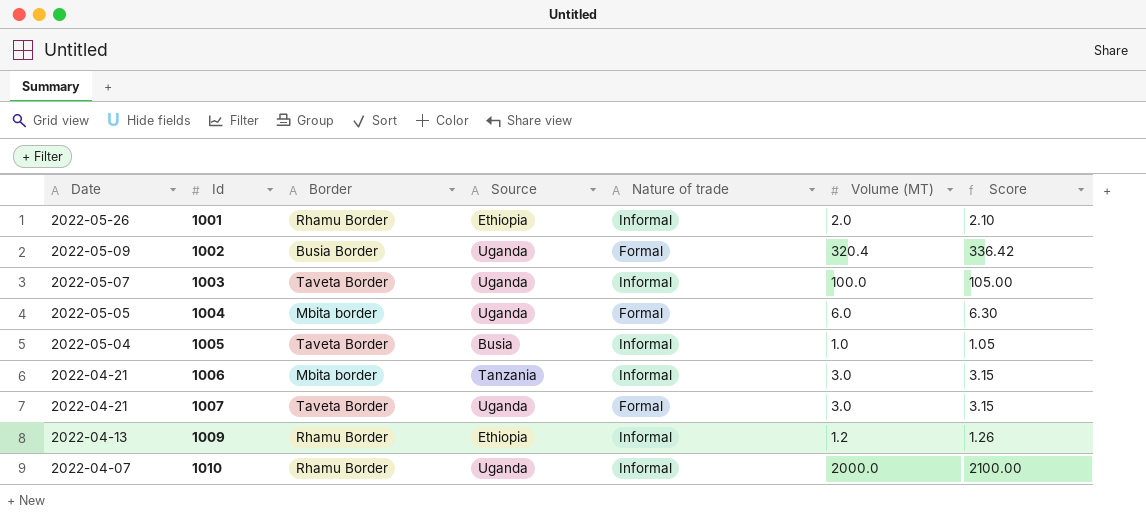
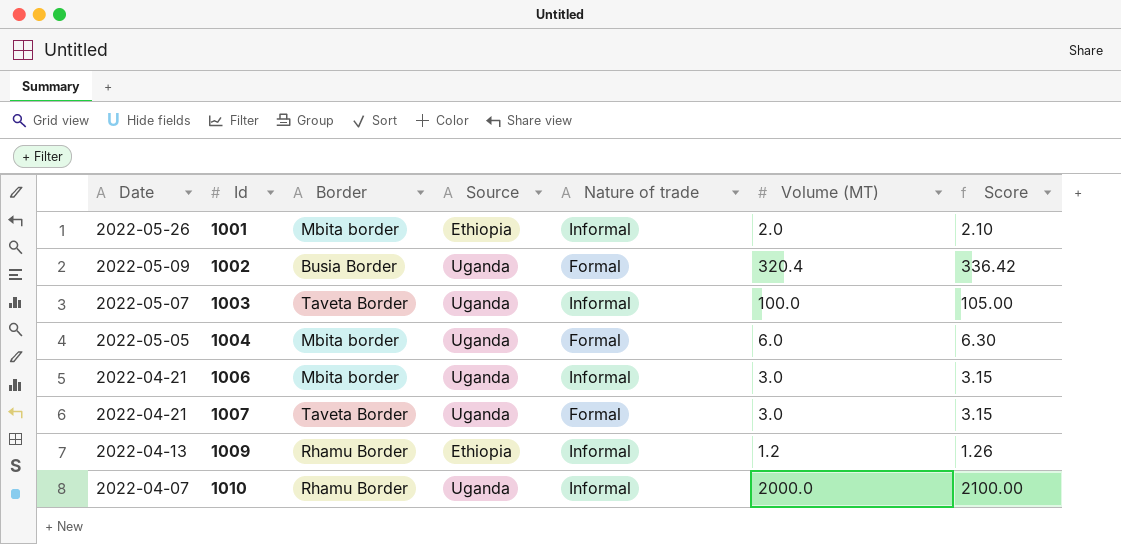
row 1005: 2022-05-04 | Taveta Border | Busia | Informal | 1.0 | 1.05 -> none
1001 | Border: Rhamu Border -> Mbita border
1006 | Source: Tanzania -> Uganda

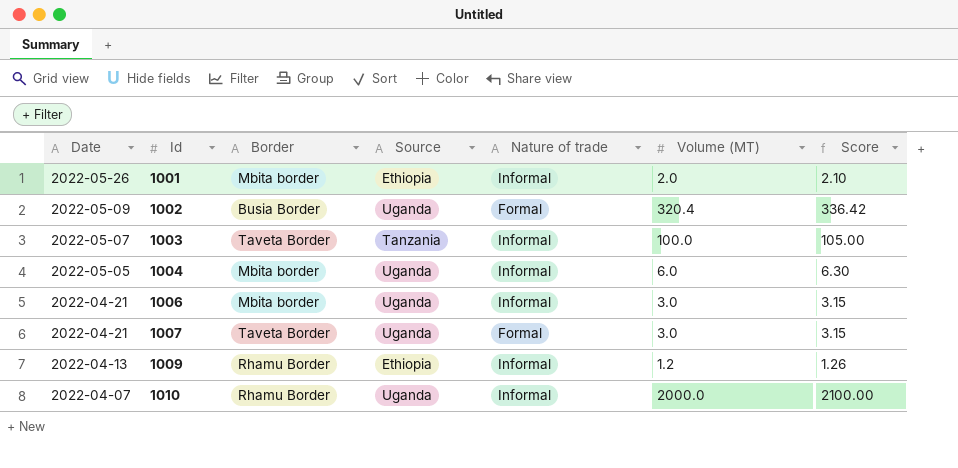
1003 | Source: Uganda -> Tanzania
1004 | Nature of trade: Formal -> Informal

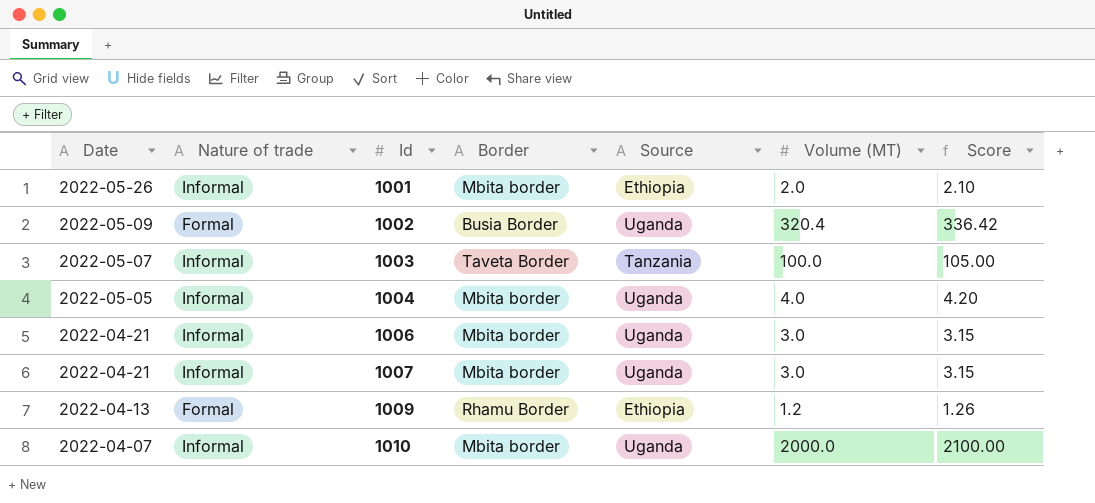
column Nature of trade | position: 5 -> 2
1004 | Volume (MT): 6.0 -> 4.0
1004 | Score: 6.30 -> 4.20
1007 | Nature of trade: Formal -> Informal
1007 | Border: Taveta Border -> Mbita border
1009 | Nature of trade: Informal -> Formal
1010 | Border: Rhamu Border -> Mbita border

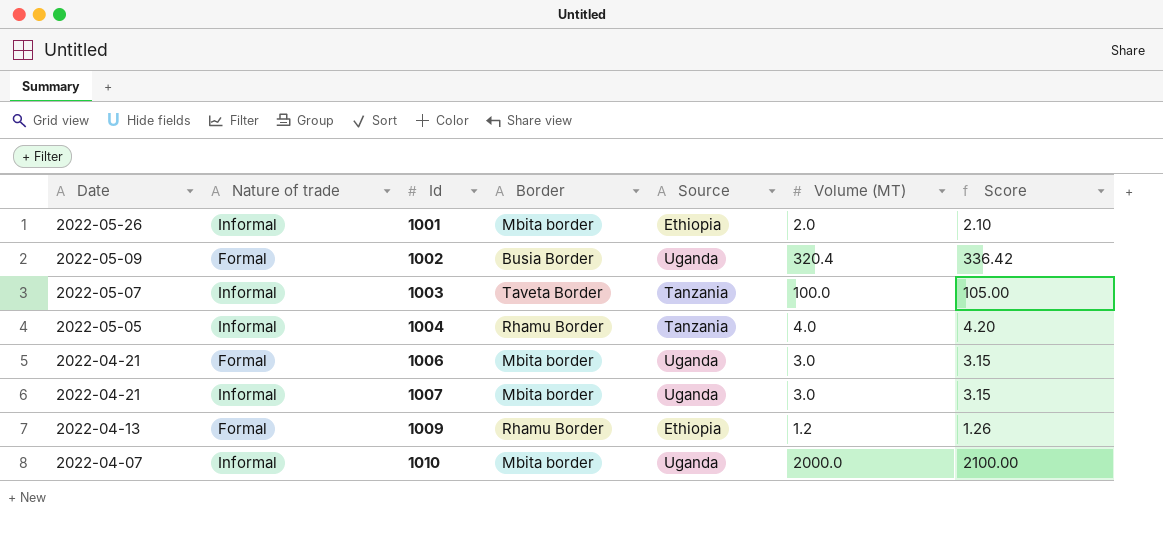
1004 | Border: Mbita border -> Rhamu Border
1004 | Source: Uganda -> Tanzania
1006 | Nature of trade: Informal -> Formal

